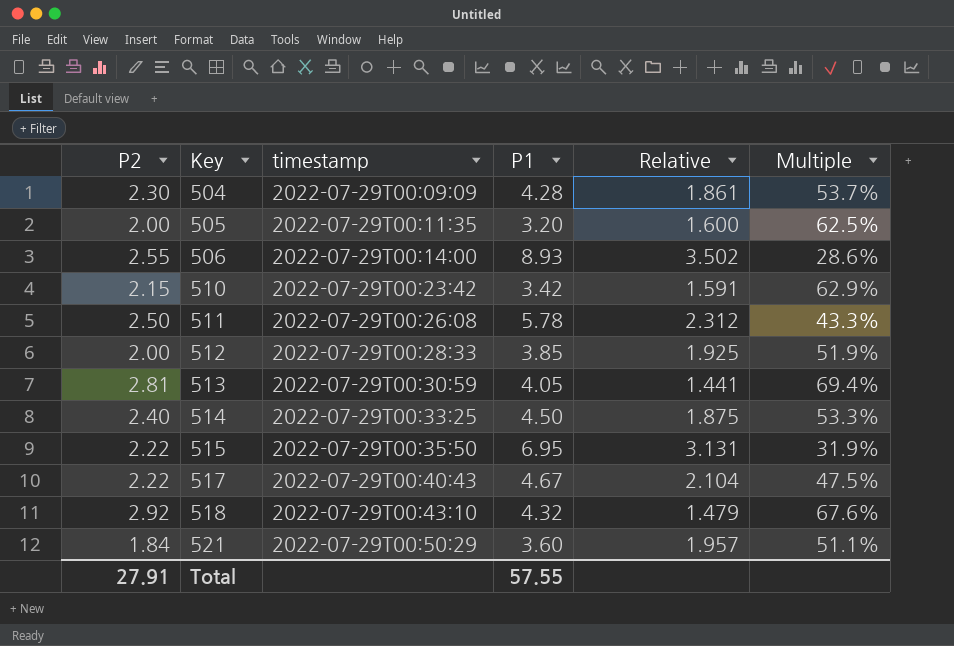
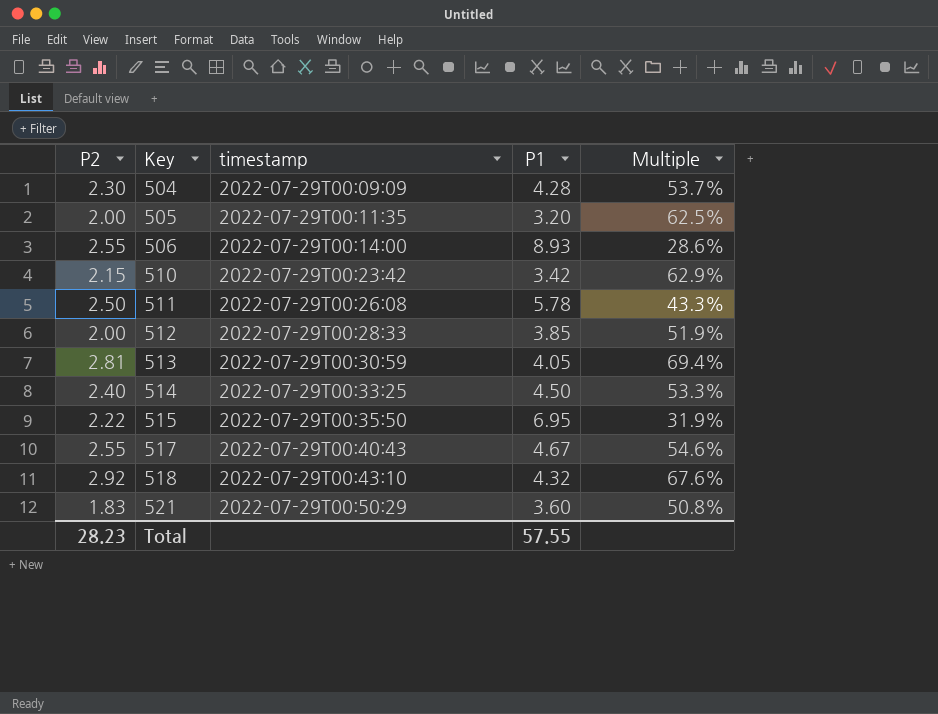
column Relative | formula: [P1] / [P2] -> none
517 | P2: 2.22 -> 2.55
517 | Multiple: 47.5% -> 54.6%
521 | P2: 1.84 -> 1.83
521 | Multiple: 51.1% -> 50.8%
Total | P2: 27.91 -> 28.23

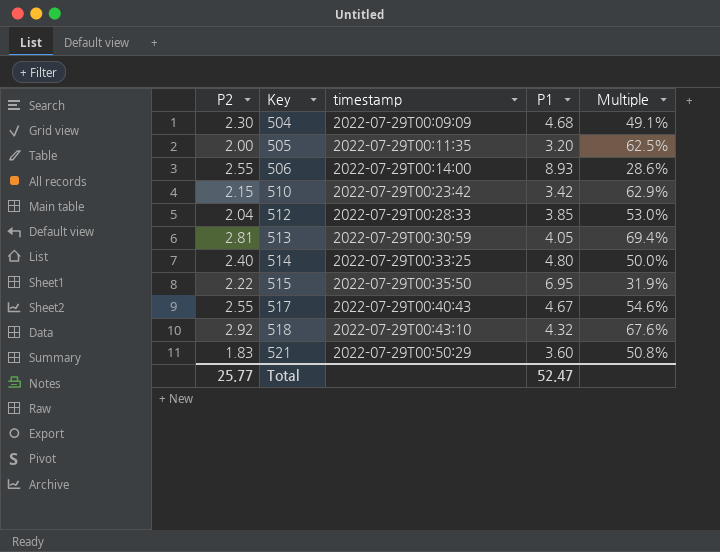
row 511: 2.50 | 2022-07-29T00:26:08 | 5.78 | 43.3% -> none
504 | P1: 4.28 -> 4.68
504 | Multiple: 53.7% -> 49.1%
512 | P2: 2.00 -> 2.04
512 | Multiple: 51.9% -> 53.0%
514 | P1: 4.50 -> 4.80
514 | Multiple: 53.3% -> 50.0%
Total | P2: 28.23 -> 25.77
Total | P1: 57.55 -> 52.47

